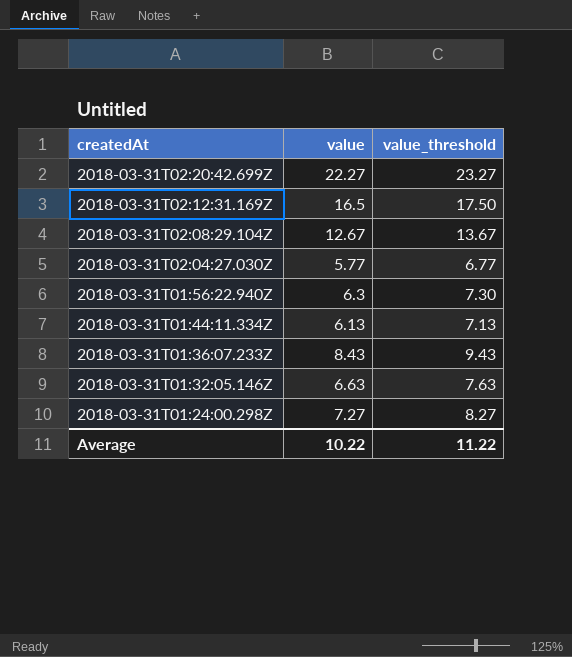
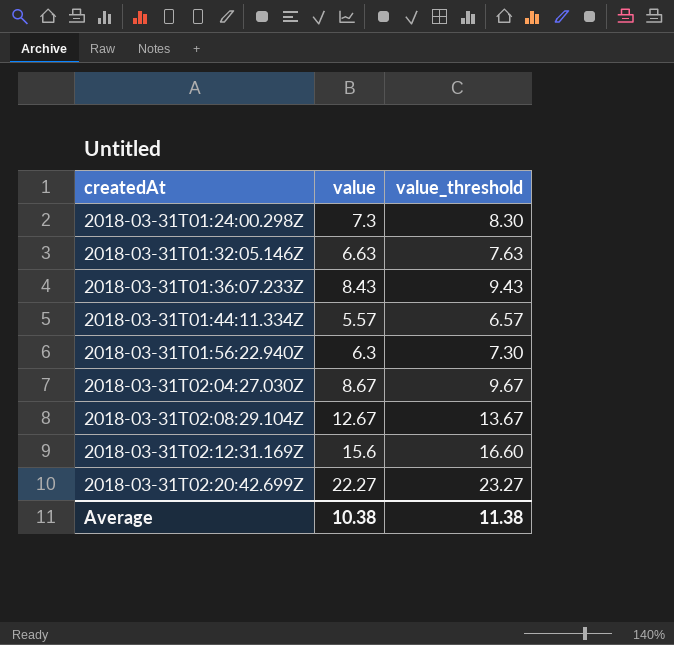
row order: createdAt descending -> createdAt ascending
2018-03-31T01:24:00.298Z | value: 7.27 -> 7.3
2018-03-31T01:24:00.298Z | value_threshold: 8.27 -> 8.30
2018-03-31T01:44:11.334Z | value: 6.13 -> 5.57
2018-03-31T01:44:11.334Z | value_threshold: 7.13 -> 6.57
2018-03-31T02:04:27.030Z | value: 5.77 -> 8.67
2018-03-31T02:04:27.030Z | value_threshold: 6.77 -> 9.67
2018-03-31T02:12:31.169Z | value: 16.5 -> 15.6
2018-03-31T02:12:31.169Z | value_threshold: 17.50 -> 16.60
Average | value: 10.22 -> 10.38
Average | value_threshold: 11.22 -> 11.38

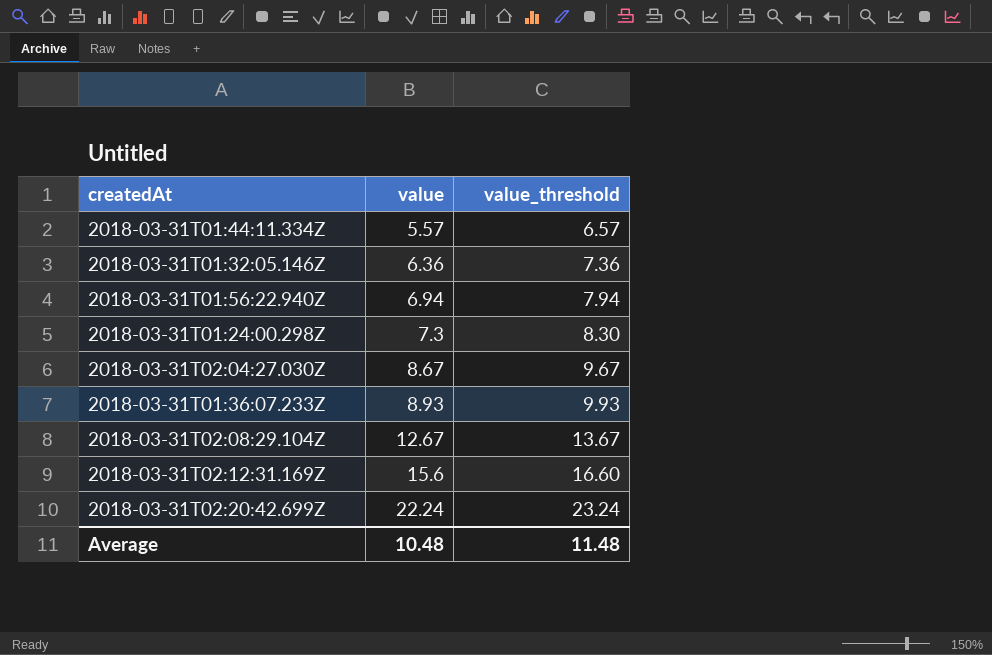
row order: createdAt ascending -> value ascending
2018-03-31T01:32:05.146Z | value: 6.63 -> 6.36
2018-03-31T01:32:05.146Z | value_threshold: 7.63 -> 7.36
2018-03-31T01:56:22.940Z | value: 6.3 -> 6.94
2018-03-31T01:56:22.940Z | value_threshold: 7.30 -> 7.94
2018-03-31T01:36:07.233Z | value: 8.43 -> 8.93
2018-03-31T01:36:07.233Z | value_threshold: 9.43 -> 9.93
2018-03-31T02:20:42.699Z | value: 22.27 -> 22.24
2018-03-31T02:20:42.699Z | value_threshold: 23.27 -> 23.24
Average | value: 10.38 -> 10.48
Average | value_threshold: 11.38 -> 11.48

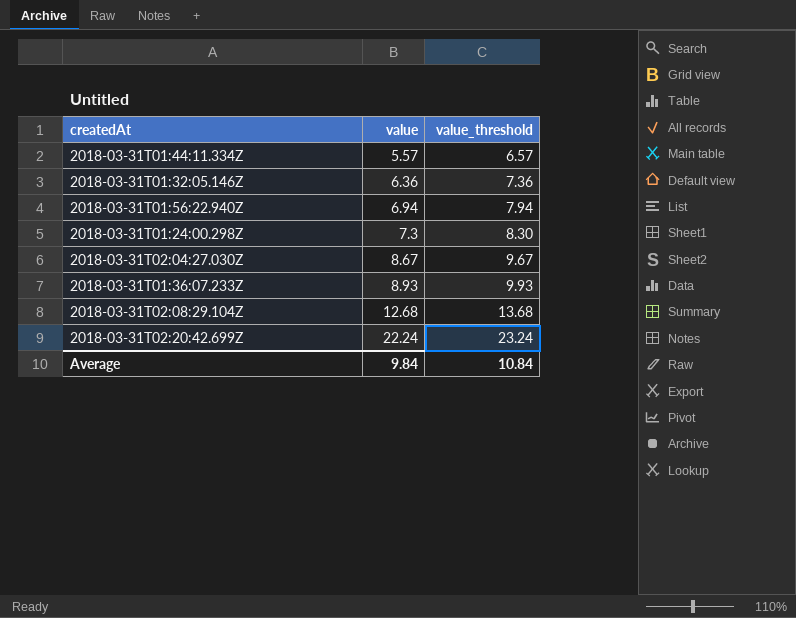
row 2018-03-31T02:12:31.169Z: 15.6 | 16.60 -> none
2018-03-31T02:08:29.104Z | value: 12.67 -> 12.68
2018-03-31T02:08:29.104Z | value_threshold: 13.67 -> 13.68
Average | value: 10.48 -> 9.84
Average | value_threshold: 11.48 -> 10.84

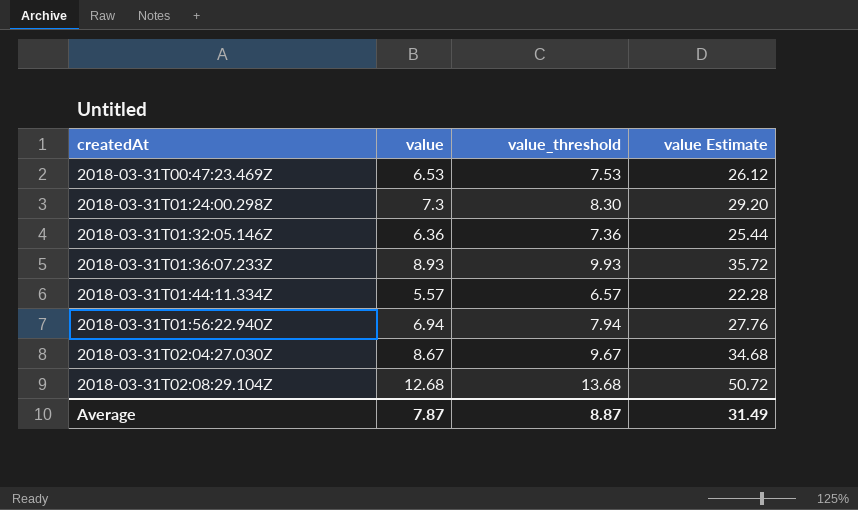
row order: value ascending -> createdAt ascending
column value Estimate | formula: none -> [value] * 4
row 2018-03-31T02:20:42.699Z: 22.24 | 23.24 -> none
row 2018-03-31T00:47:23.469Z: none -> 6.53 | 7.53 | 26.12
Average | value: 9.84 -> 7.87
Average | value_threshold: 10.84 -> 8.87

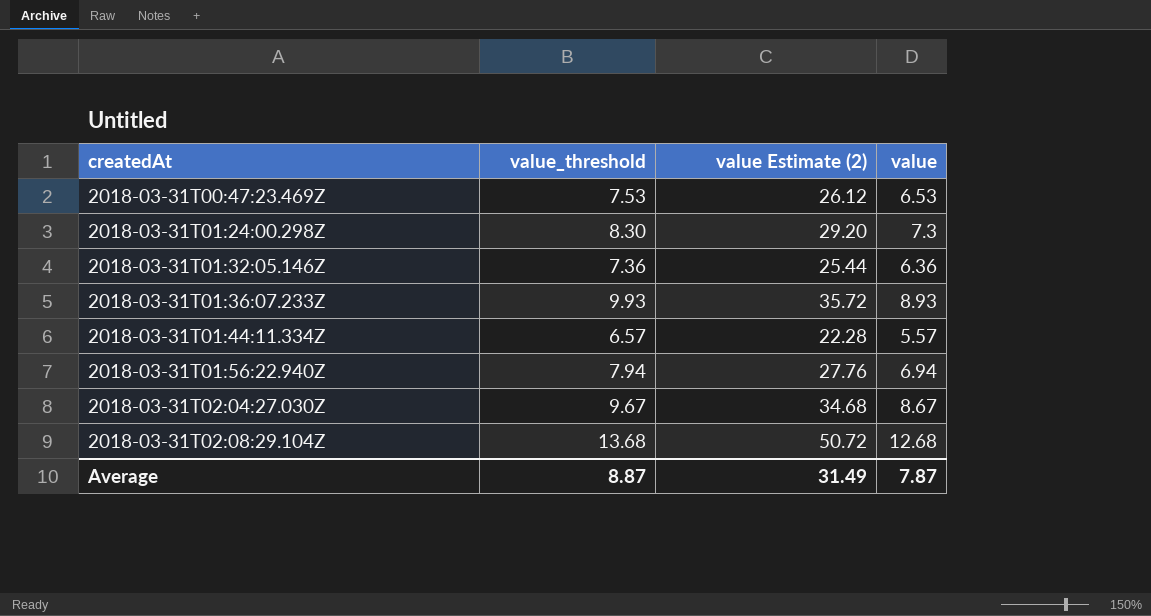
column name: value Estimate -> value Estimate (2)
column value | position: 2 -> 4

